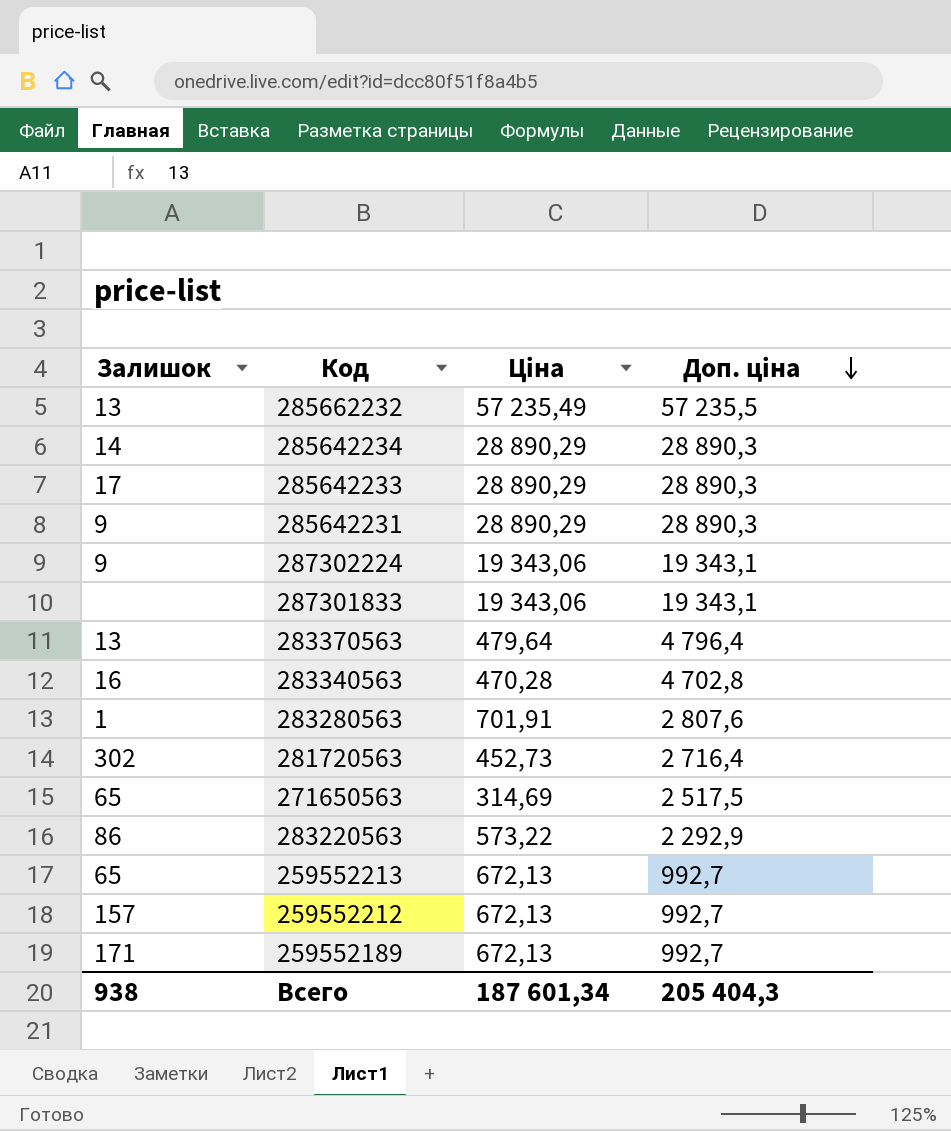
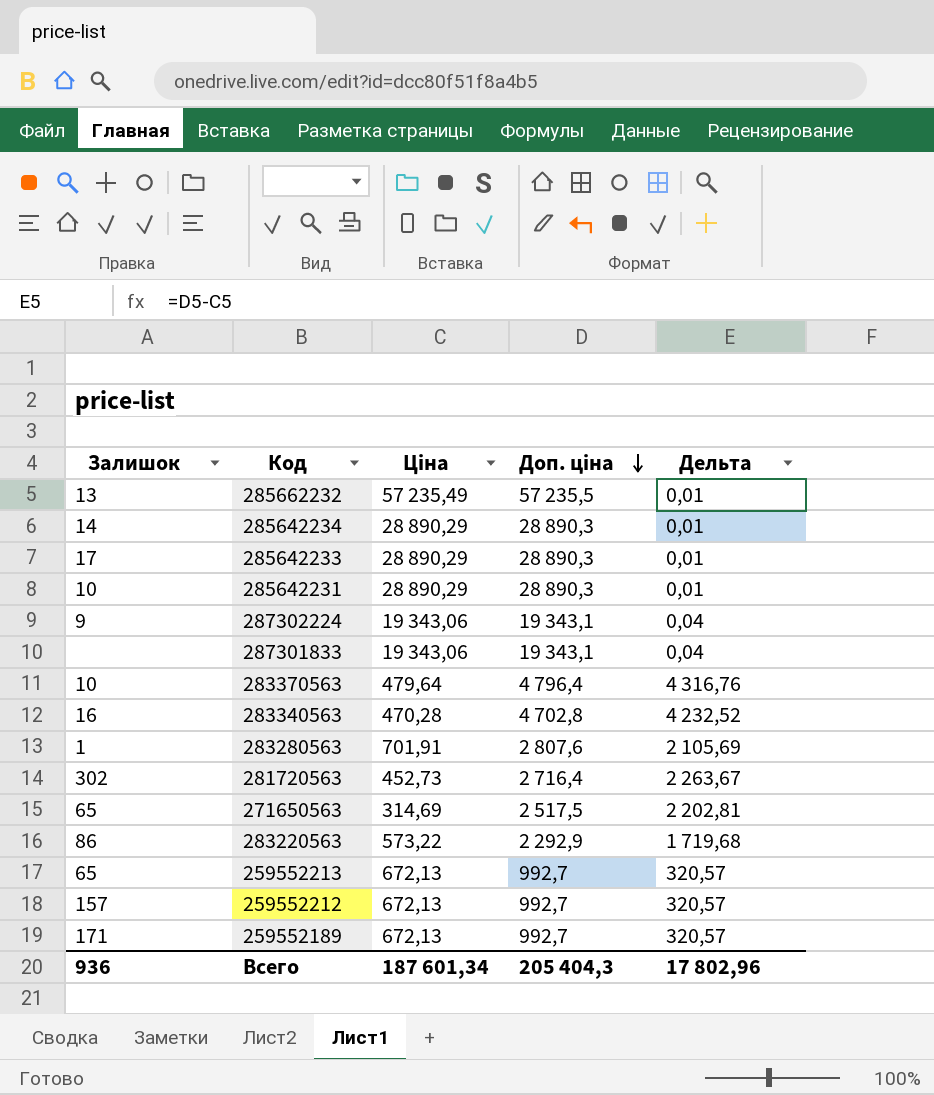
column Дельта | formula: none -> [Доп. ціна] - [Ціна]
285642231 | Залишок: 9 -> 10
283370563 | Залишок: 13 -> 10
Всего | Залишок: 938 -> 936

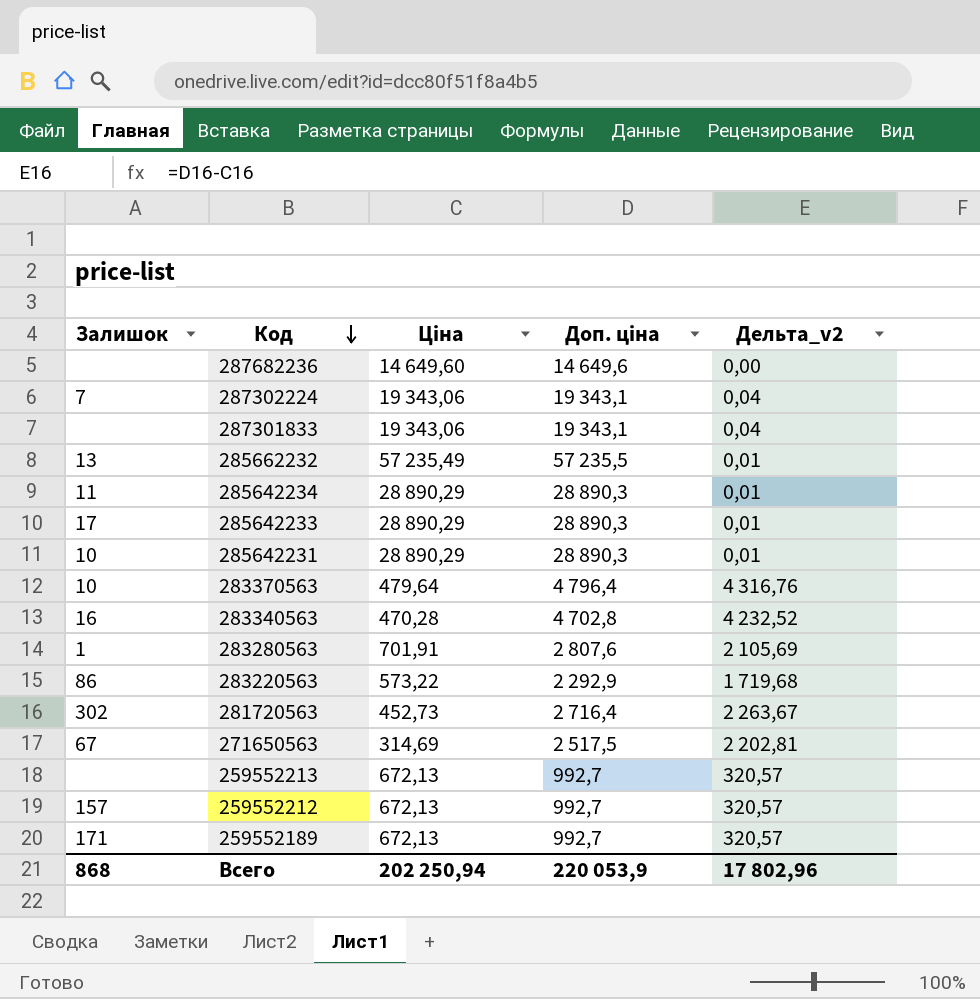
row order: Доп. ціна descending -> Код descending
column name: Дельта -> Дельта_v2
row 287682236: none -> none | 14 649,60 | 14 649,6 | 0,00
287302224 | Залишок: 9 -> 7
285642234 | Залишок: 14 -> 11
271650563 | Залишок: 65 -> 67
259552213 | Залишок: 65 -> none
Всего | Залишок: 936 -> 868
Всего | Ціна: 187 601,34 -> 202 250,94
Всего | Доп. ціна: 205 404,3 -> 220 053,9

